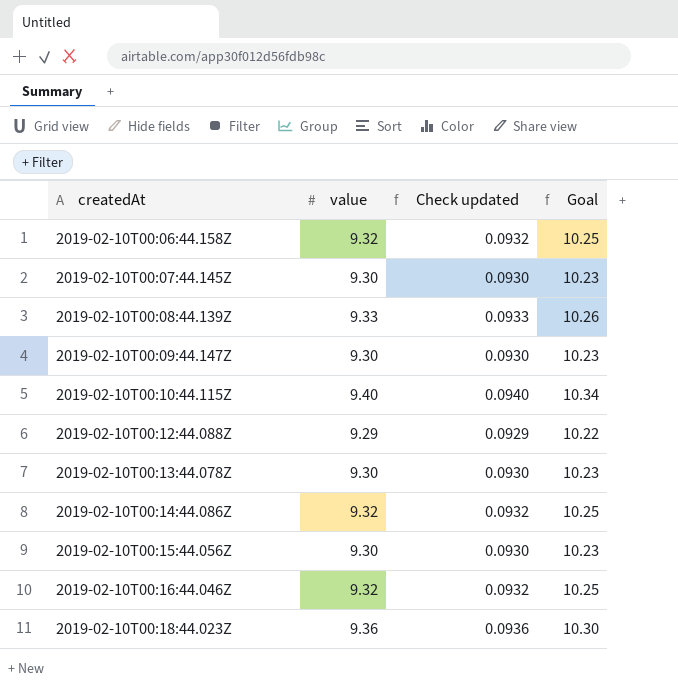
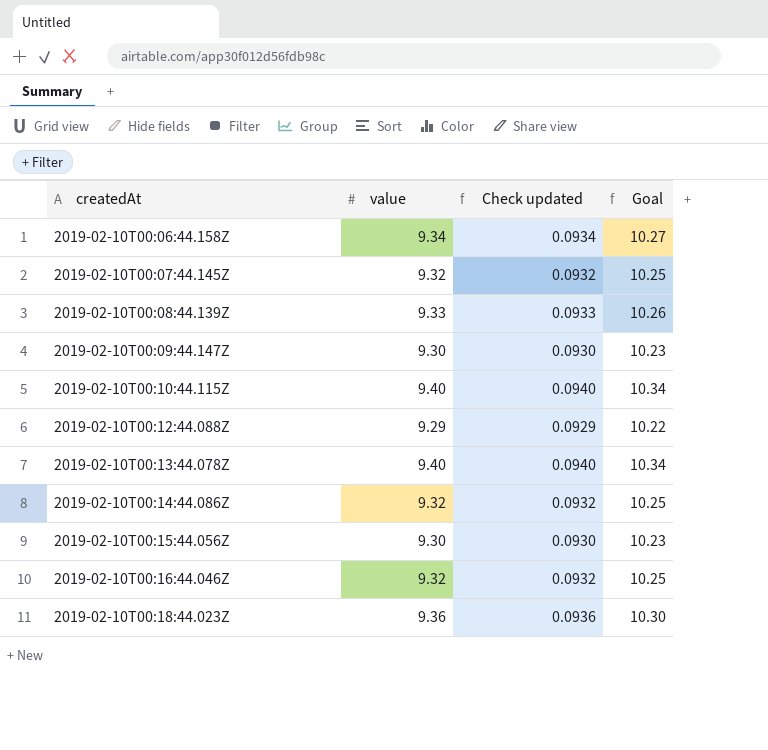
2019-02-10T00:06:44.158Z | value: 9.32 -> 9.34
2019-02-10T00:06:44.158Z | Check updated: 0.0932 -> 0.0934
2019-02-10T00:06:44.158Z | Goal: 10.25 -> 10.27
2019-02-10T00:07:44.145Z | value: 9.30 -> 9.32
2019-02-10T00:07:44.145Z | Check updated: 0.0930 -> 0.0932
2019-02-10T00:07:44.145Z | Goal: 10.23 -> 10.25
2019-02-10T00:13:44.078Z | value: 9.30 -> 9.40
2019-02-10T00:13:44.078Z | Check updated: 0.0930 -> 0.0940
2019-02-10T00:13:44.078Z | Goal: 10.23 -> 10.34

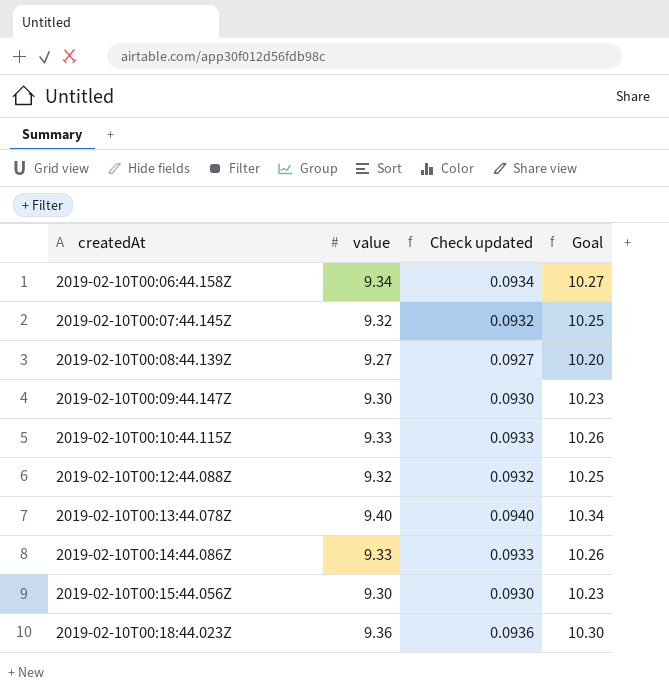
row 2019-02-10T00:16:44.046Z: 9.32 | 0.0932 | 10.25 -> none
2019-02-10T00:08:44.139Z | value: 9.33 -> 9.27
2019-02-10T00:08:44.139Z | Check updated: 0.0933 -> 0.0927
2019-02-10T00:08:44.139Z | Goal: 10.26 -> 10.20
2019-02-10T00:10:44.115Z | value: 9.40 -> 9.33
2019-02-10T00:10:44.115Z | Check updated: 0.0940 -> 0.0933
2019-02-10T00:10:44.115Z | Goal: 10.34 -> 10.26
2019-02-10T00:12:44.088Z | value: 9.29 -> 9.32
2019-02-10T00:12:44.088Z | Check updated: 0.0929 -> 0.0932
2019-02-10T00:12:44.088Z | Goal: 10.22 -> 10.25
2019-02-10T00:14:44.086Z | value: 9.32 -> 9.33
2019-02-10T00:14:44.086Z | Check updated: 0.0932 -> 0.0933
2019-02-10T00:14:44.086Z | Goal: 10.25 -> 10.26

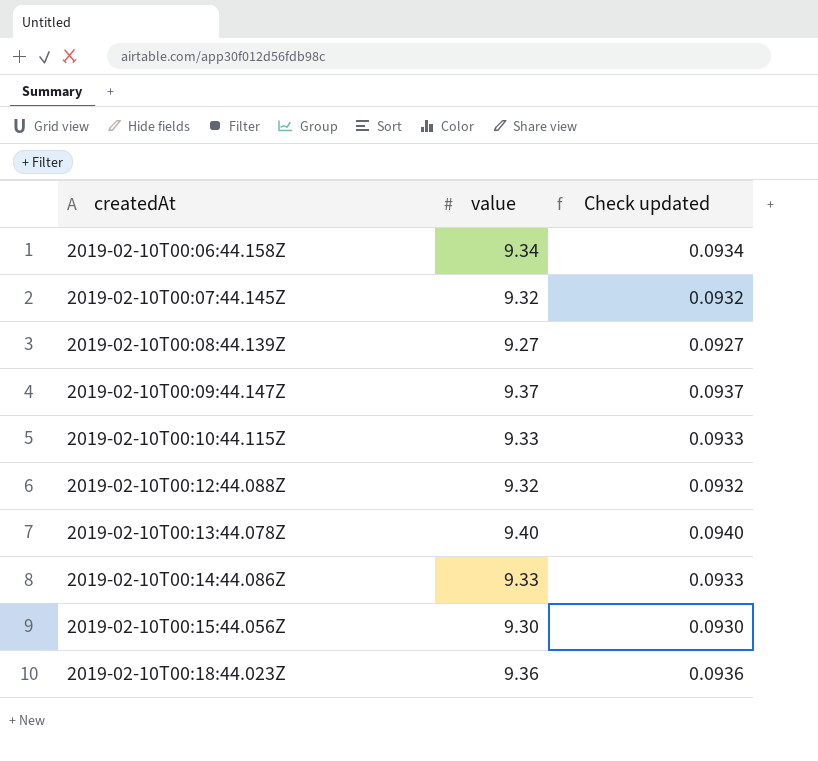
column Goal | formula: [value] * 1.1 -> none
2019-02-10T00:09:44.147Z | value: 9.30 -> 9.37
2019-02-10T00:09:44.147Z | Check updated: 0.0930 -> 0.0937

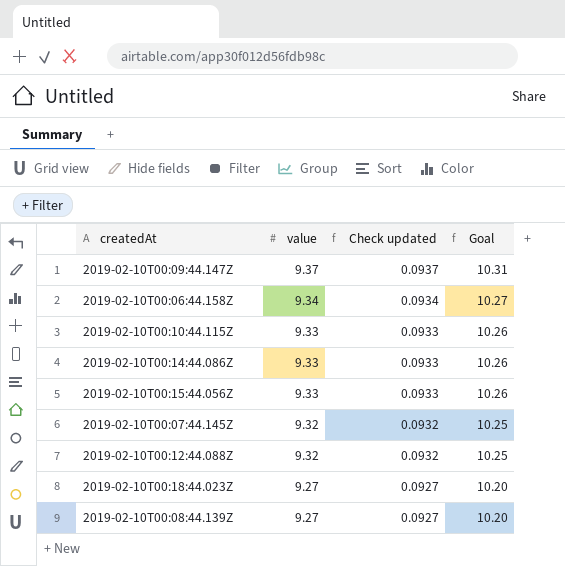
row order: createdAt ascending -> value descending
column Goal | formula: none -> [value] * 1.1
row 2019-02-10T00:13:44.078Z: 9.40 | 0.0940 -> none
2019-02-10T00:15:44.056Z | value: 9.30 -> 9.33
2019-02-10T00:15:44.056Z | Check updated: 0.0930 -> 0.0933
2019-02-10T00:18:44.023Z | value: 9.36 -> 9.27
2019-02-10T00:18:44.023Z | Check updated: 0.0936 -> 0.0927

